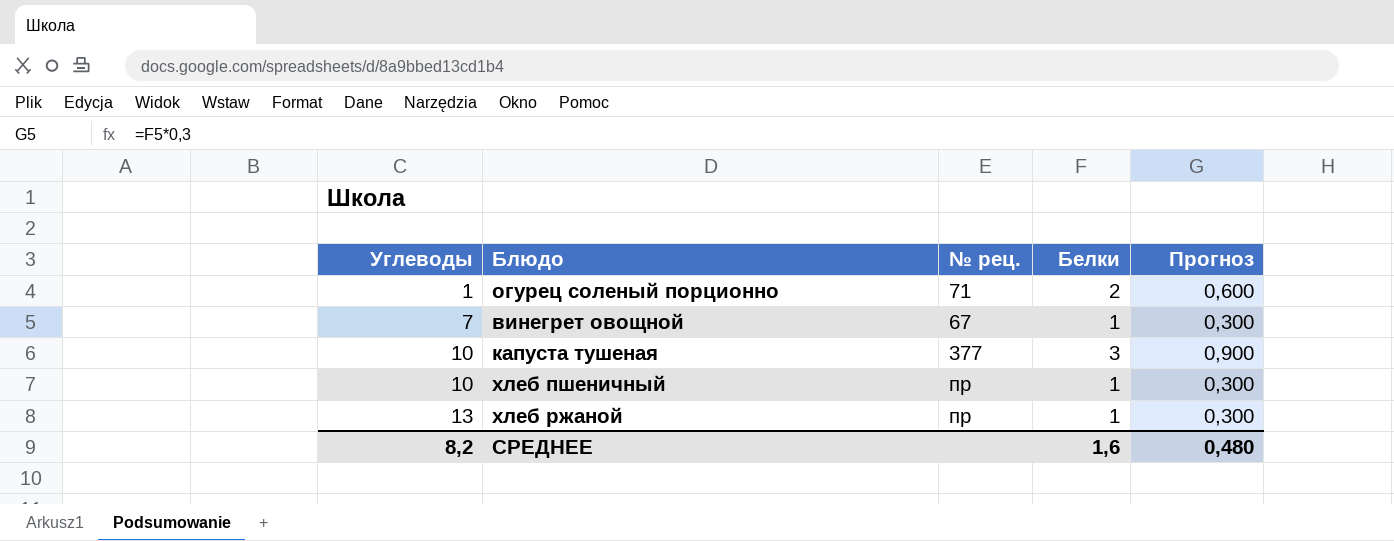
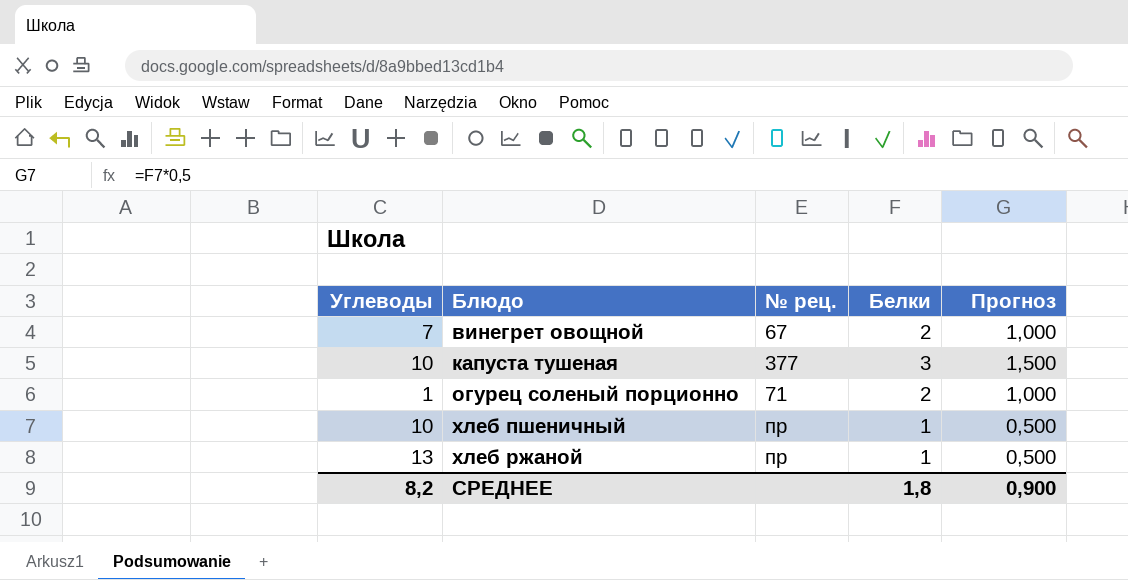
row order: Углеводы ascending -> Блюдо ascending
column Прогноз | formula: [Белки] * 0,3 -> [Белки] * 0,5
винегрет овощной | Белки: 1 -> 2
СРЕДНЕЕ | Белки: 1,6 -> 1,8
СРЕДНЕЕ | Прогноз: 0,480 -> 0,900

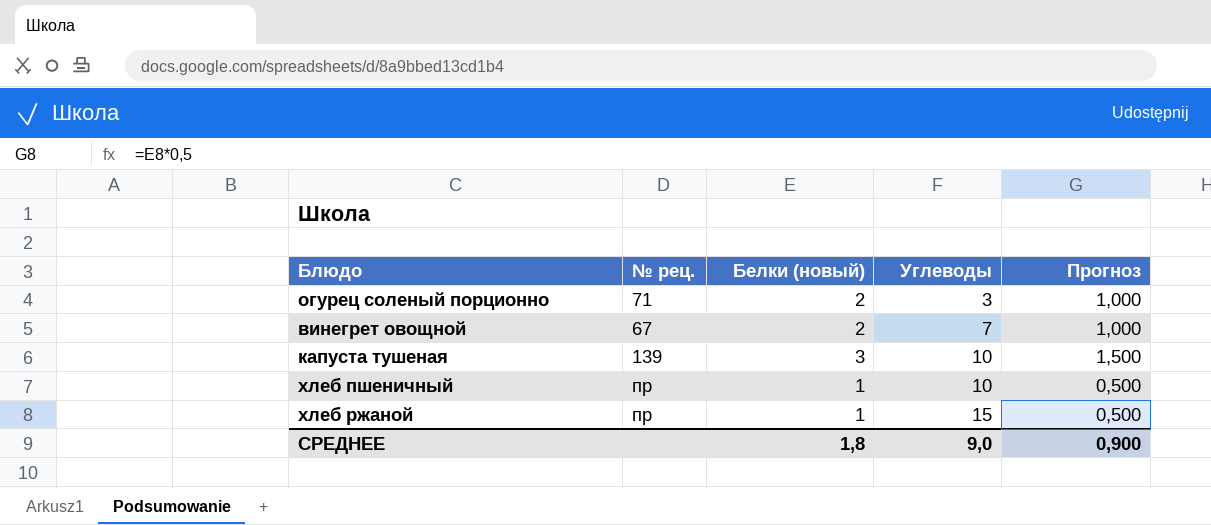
row order: Блюдо ascending -> Углеводы ascending
column name: Белки -> Белки (новый)
column Углеводы | position: 1 -> 4
огурец соленый порционно | Углеводы: 1 -> 3
капуста тушеная | № рец.: 377 -> 139
хлеб ржаной | Углеводы: 13 -> 15
СРЕДНЕЕ | Углеводы: 8,2 -> 9,0

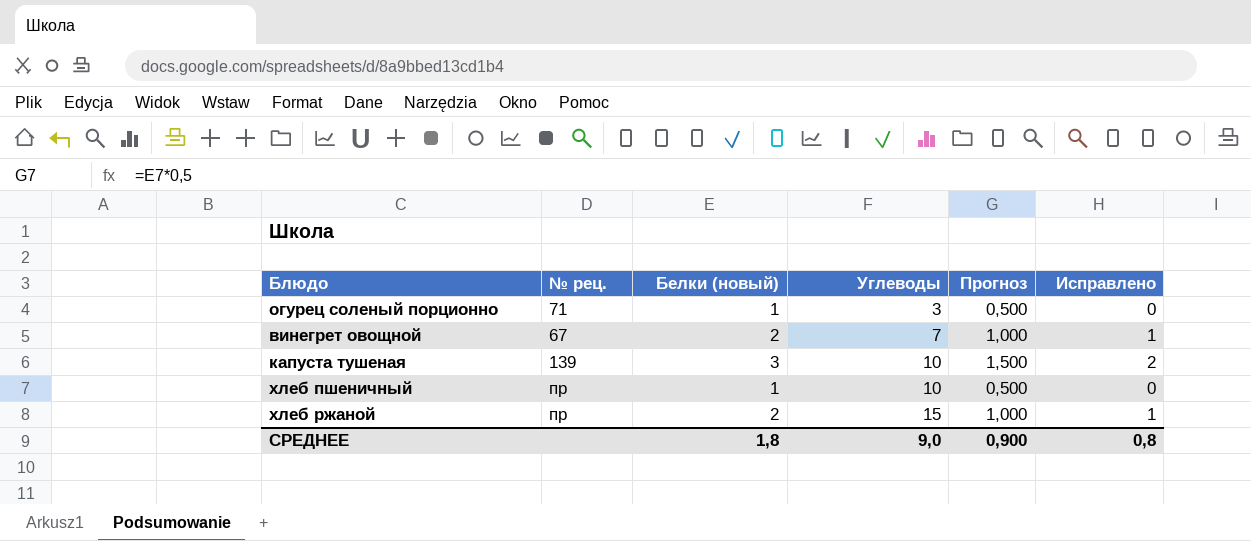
column Исправлено | formula: none -> [Белки (новый)] - 1
огурец соленый порционно | Белки (новый): 2 -> 1
огурец соленый порционно | Прогноз: 1,000 -> 0,500
хлеб ржаной | Белки (новый): 1 -> 2
хлеб ржаной | Прогноз: 0,500 -> 1,000

